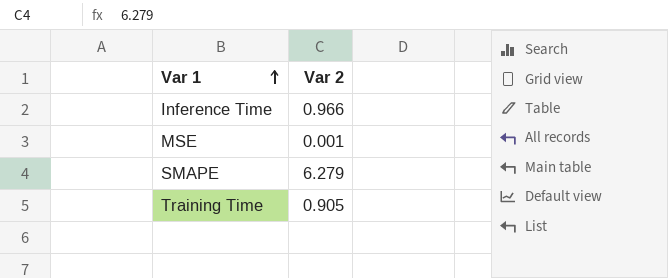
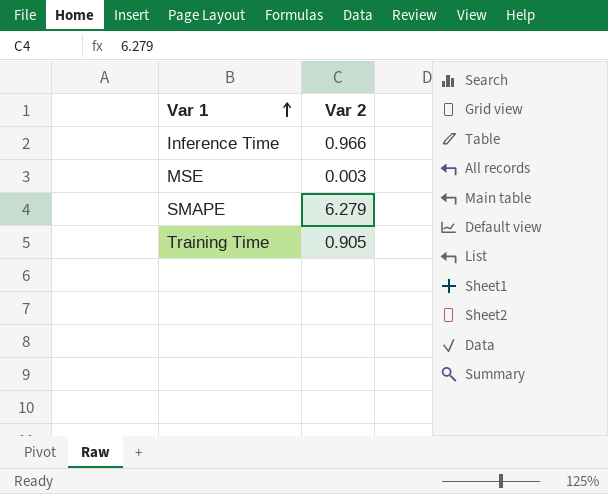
MSE | Var 2: 0.001 -> 0.003

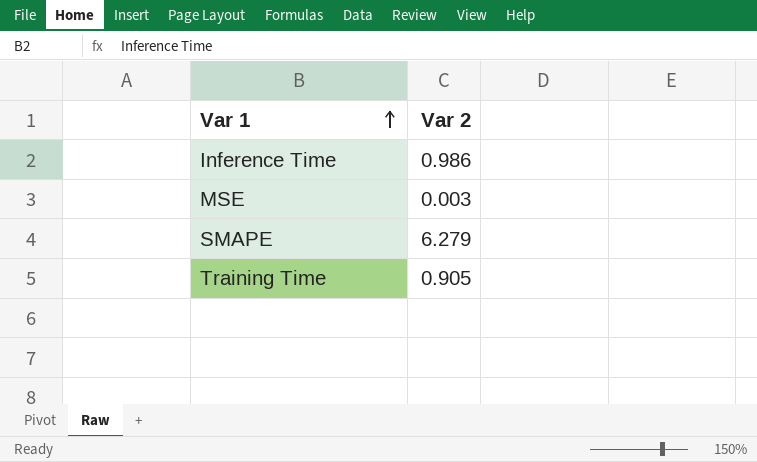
Inference Time | Var 2: 0.966 -> 0.986

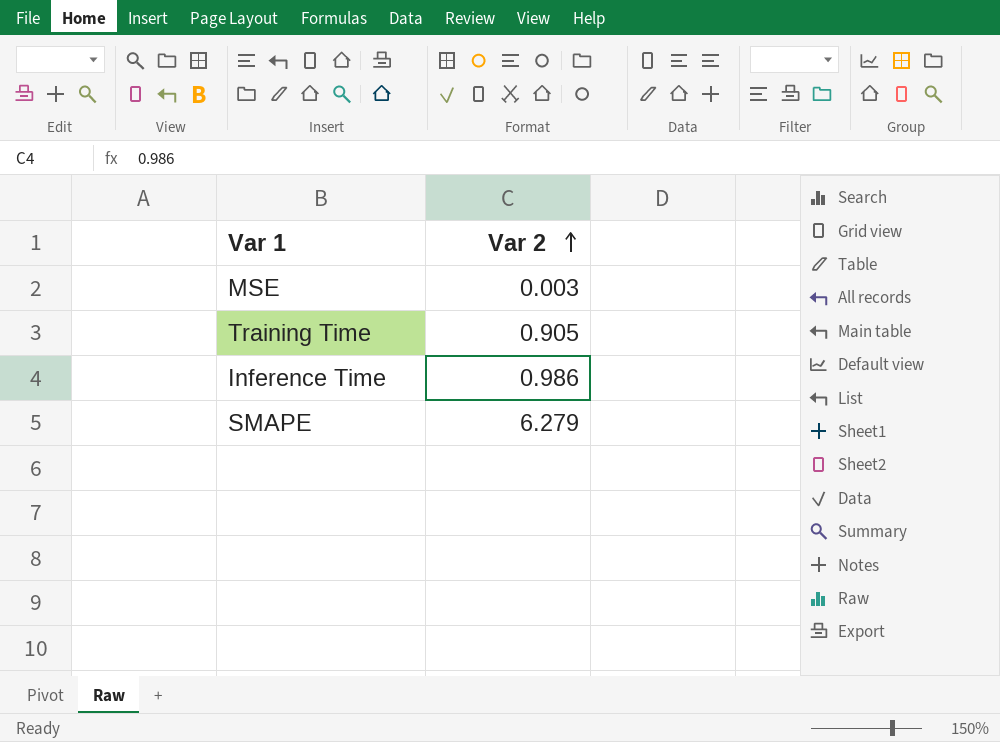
row order: Var 1 ascending -> Var 2 ascending

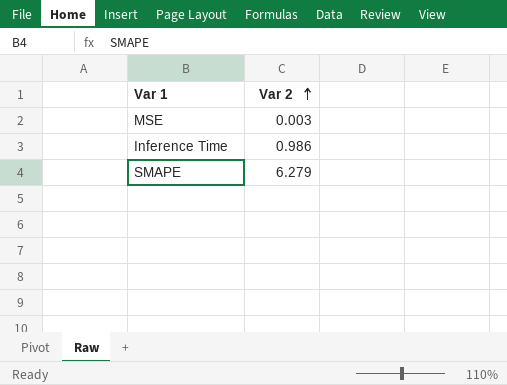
row Training Time: 0.905 -> none

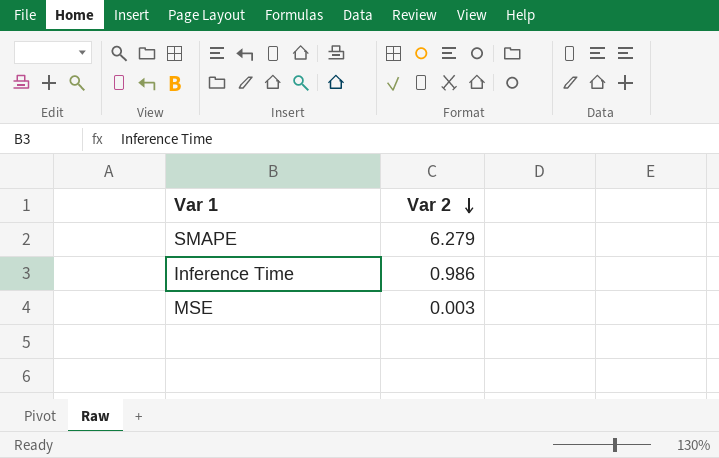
row order: Var 2 ascending -> Var 2 descending

